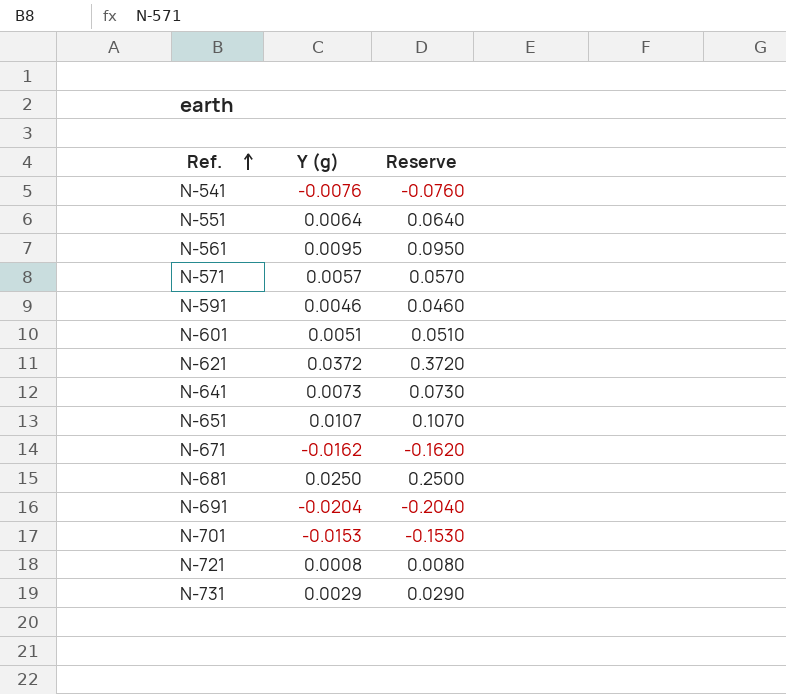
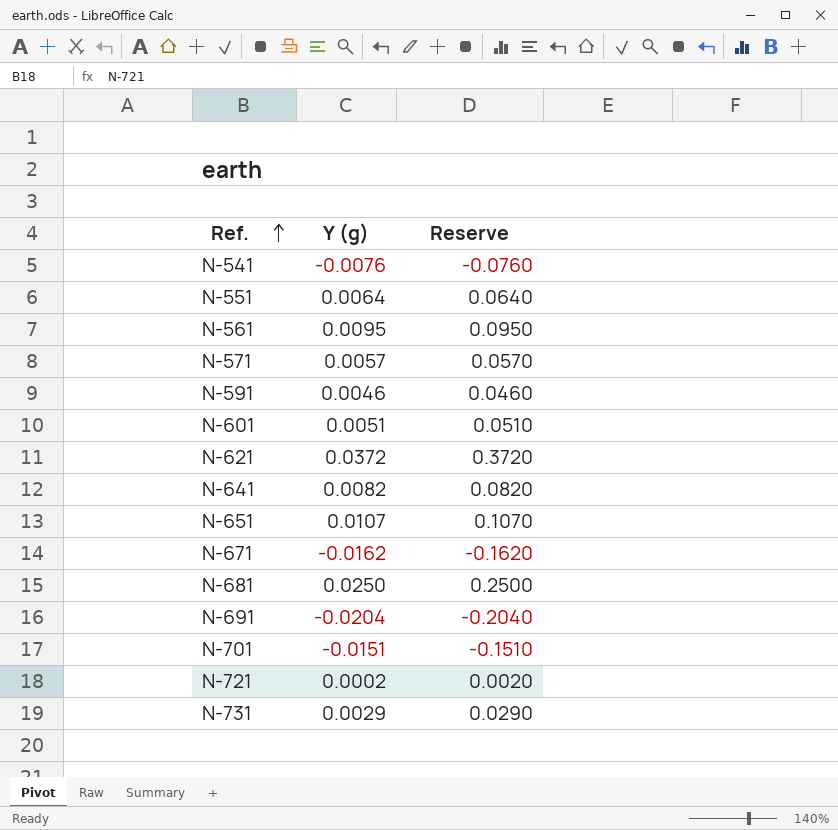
N-641 | Y (g): 0.0073 -> 0.0082
N-641 | Reserve: 0.0730 -> 0.0820
N-701 | Y (g): -0.0153 -> -0.0151
N-701 | Reserve: -0.1530 -> -0.1510
N-721 | Y (g): 0.0008 -> 0.0002
N-721 | Reserve: 0.0080 -> 0.0020

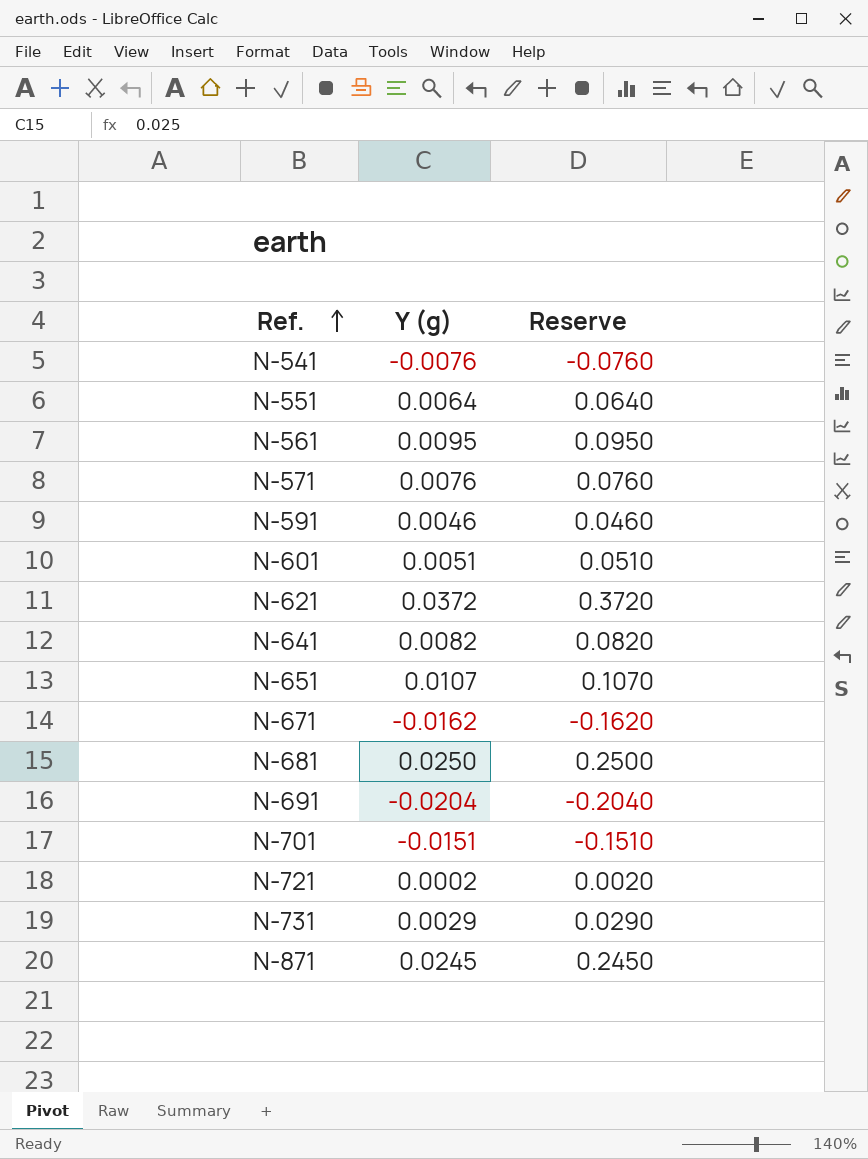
N-571 | Y (g): 0.0057 -> 0.0076
N-571 | Reserve: 0.0570 -> 0.0760
row N-871: none -> 0.0245 | 0.2450

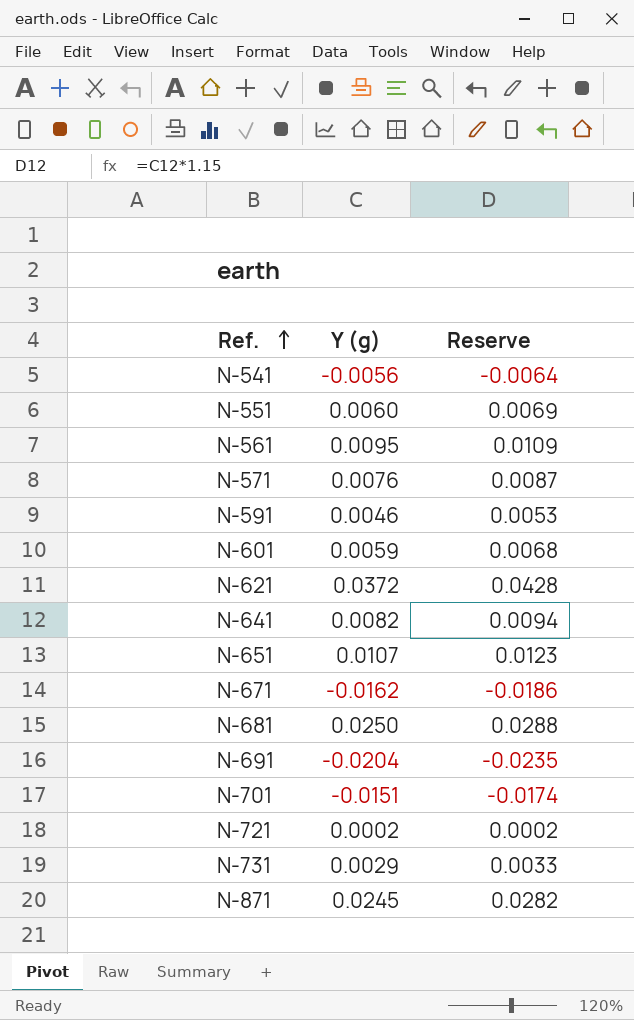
column Reserve | formula: [Y (g)] * 10 -> [Y (g)] * 1.15
N-541 | Y (g): -0.0076 -> -0.0056
N-551 | Y (g): 0.0064 -> 0.0060
N-601 | Y (g): 0.0051 -> 0.0059

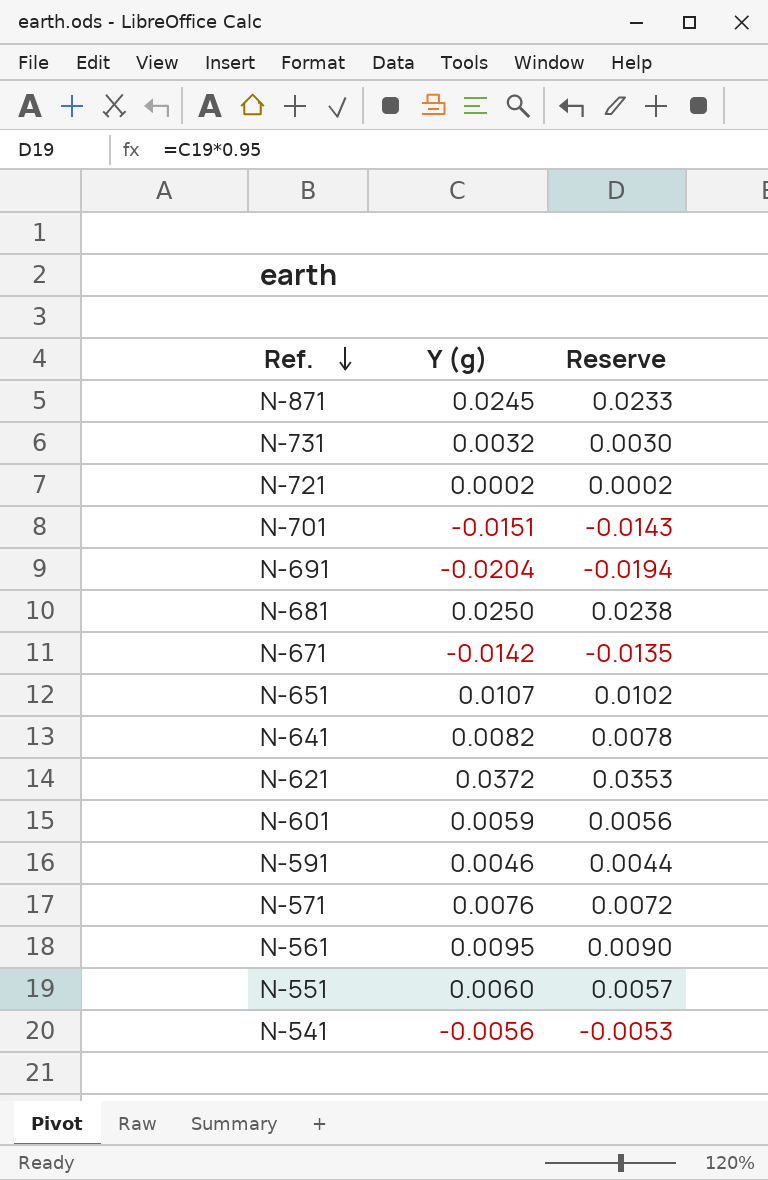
row order: Ref. ascending -> Ref. descending
column Reserve | formula: [Y (g)] * 1.15 -> [Y (g)] * 0.95
N-731 | Y (g): 0.0029 -> 0.0032
N-671 | Y (g): -0.0162 -> -0.0142

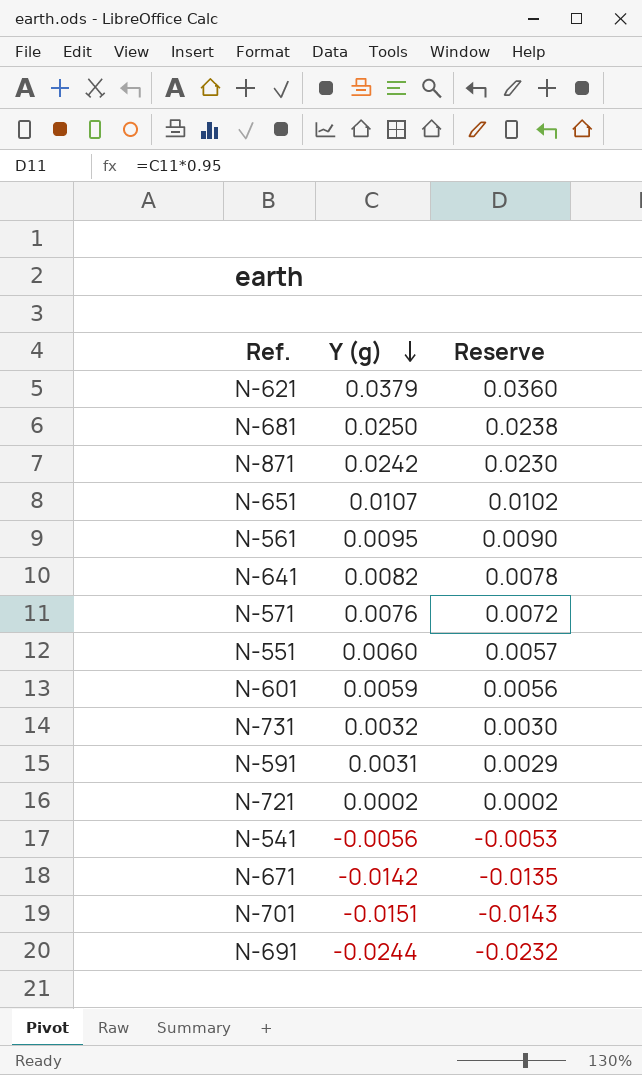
row order: Ref. descending -> Y (g) descending
N-621 | Y (g): 0.0372 -> 0.0379
N-621 | Reserve: 0.0353 -> 0.0360
N-871 | Y (g): 0.0245 -> 0.0242
N-871 | Reserve: 0.0233 -> 0.0230
N-591 | Y (g): 0.0046 -> 0.0031
N-591 | Reserve: 0.0044 -> 0.0029
N-691 | Y (g): -0.0204 -> -0.0244
N-691 | Reserve: -0.0194 -> -0.0232

